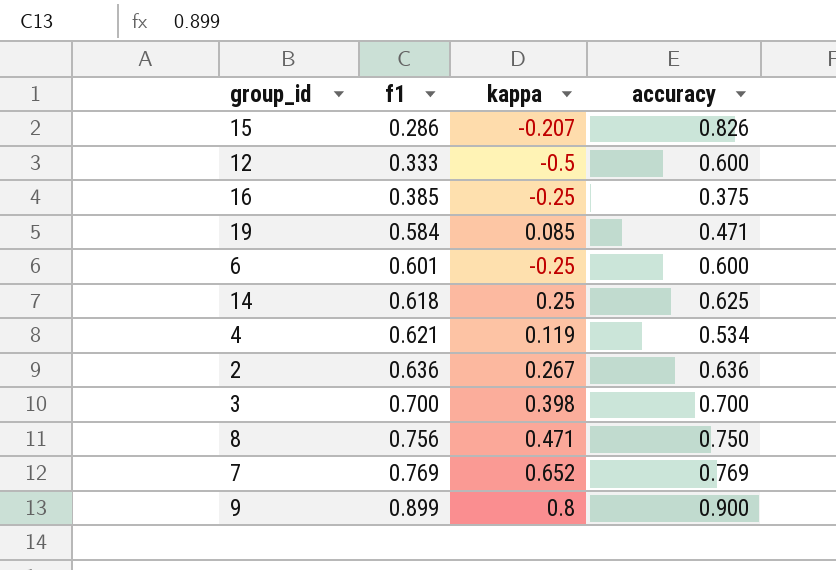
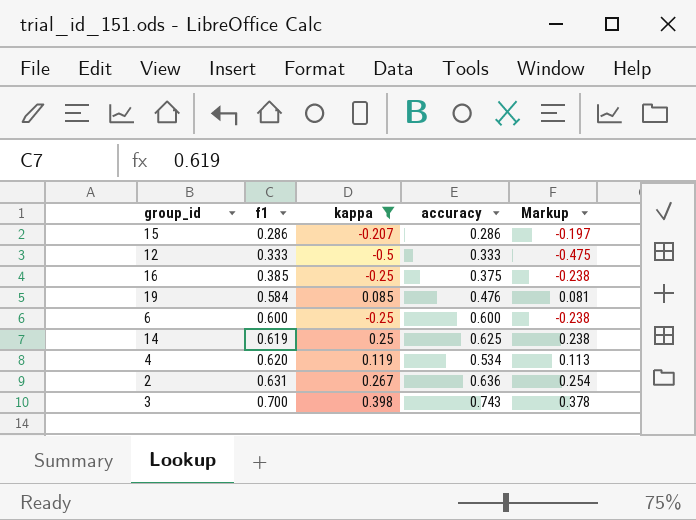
filter: none -> kappa <= 0.398
column Markup | formula: none -> [kappa] * 0.95
15 | accuracy: 0.826 -> 0.286
12 | accuracy: 0.600 -> 0.333
19 | accuracy: 0.471 -> 0.476
6 | f1: 0.601 -> 0.600
14 | f1: 0.618 -> 0.619
4 | f1: 0.621 -> 0.620
2 | f1: 0.636 -> 0.631
3 | accuracy: 0.700 -> 0.743

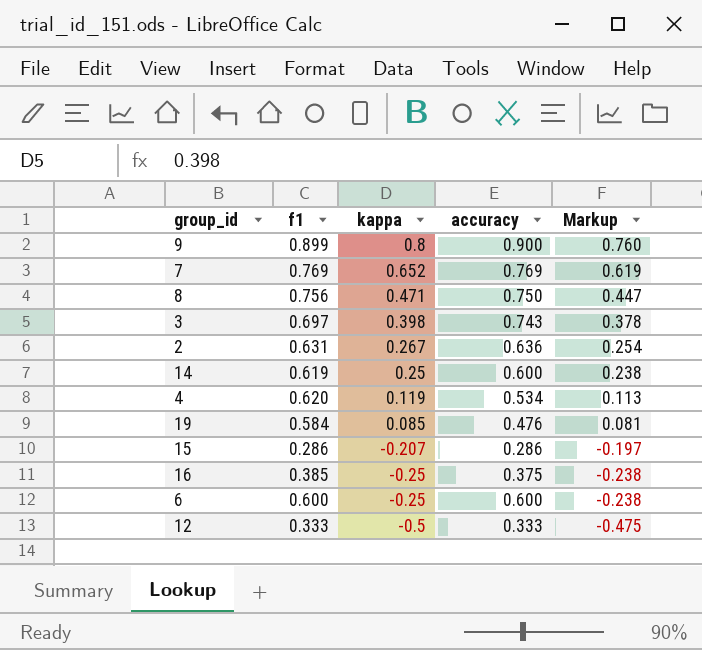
filter: kappa <= 0.398 -> none
row order: f1 ascending -> kappa descending
3 | f1: 0.700 -> 0.697
14 | accuracy: 0.625 -> 0.600

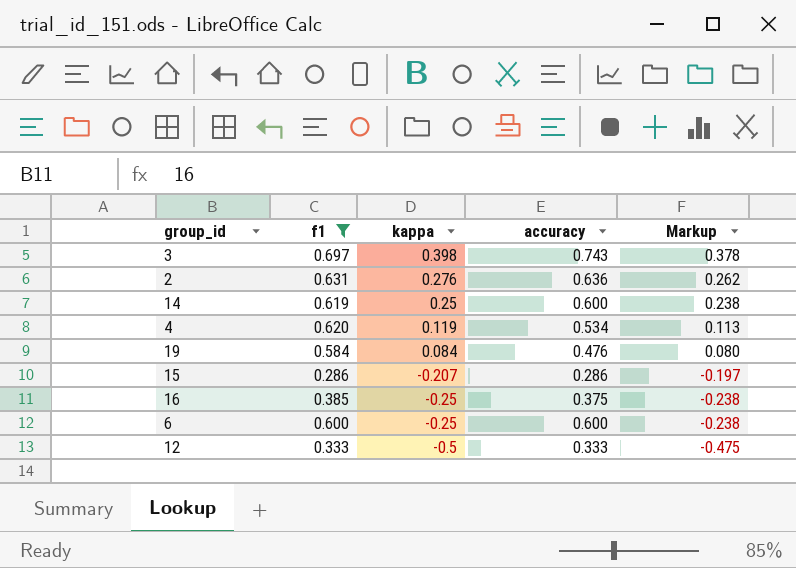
filter: none -> f1 <= 0.697
2 | kappa: 0.267 -> 0.276
2 | Markup: 0.254 -> 0.262
19 | kappa: 0.085 -> 0.084
19 | Markup: 0.081 -> 0.080

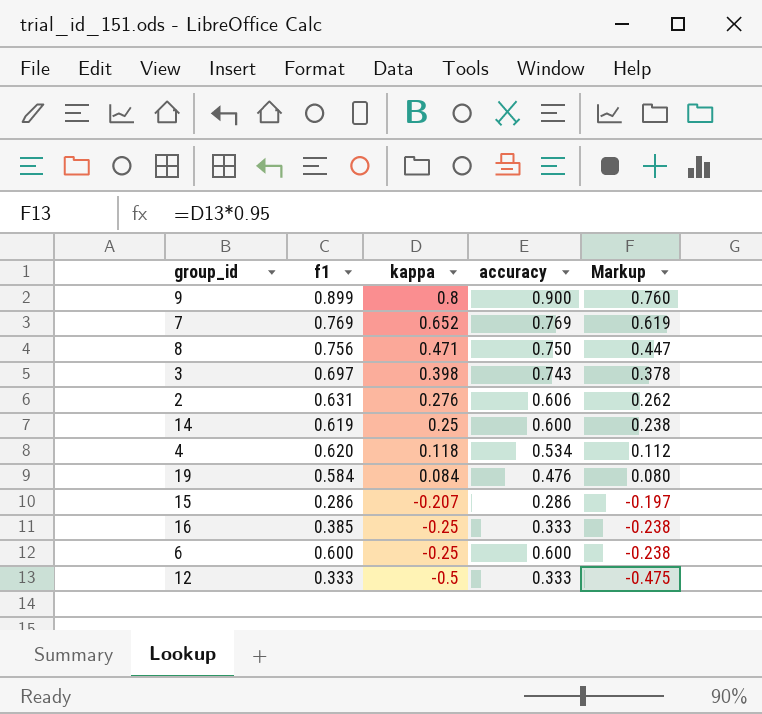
filter: f1 <= 0.697 -> none
2 | accuracy: 0.636 -> 0.606
4 | kappa: 0.119 -> 0.118
4 | Markup: 0.113 -> 0.112
16 | accuracy: 0.375 -> 0.333

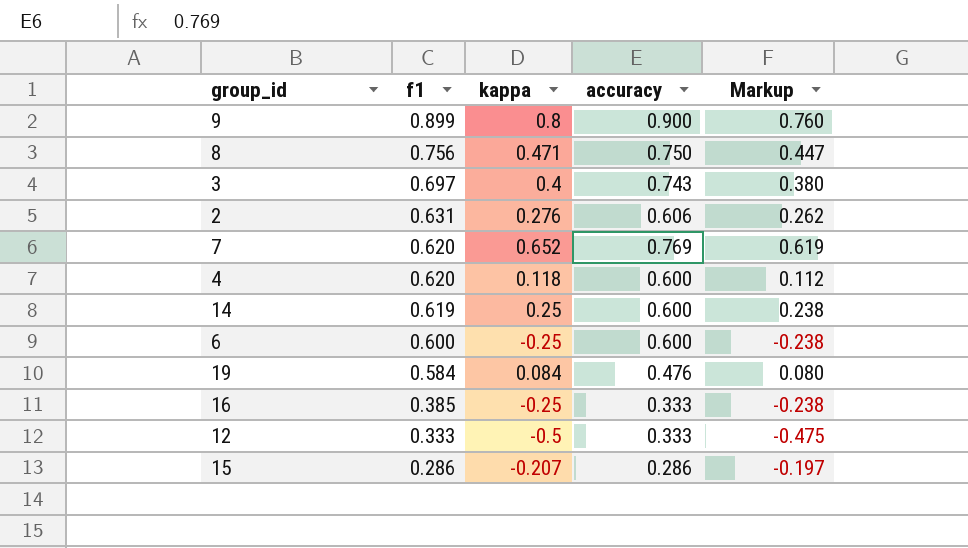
row order: kappa descending -> f1 descending
3 | kappa: 0.398 -> 0.4
3 | Markup: 0.378 -> 0.380
7 | f1: 0.769 -> 0.620
4 | accuracy: 0.534 -> 0.600

